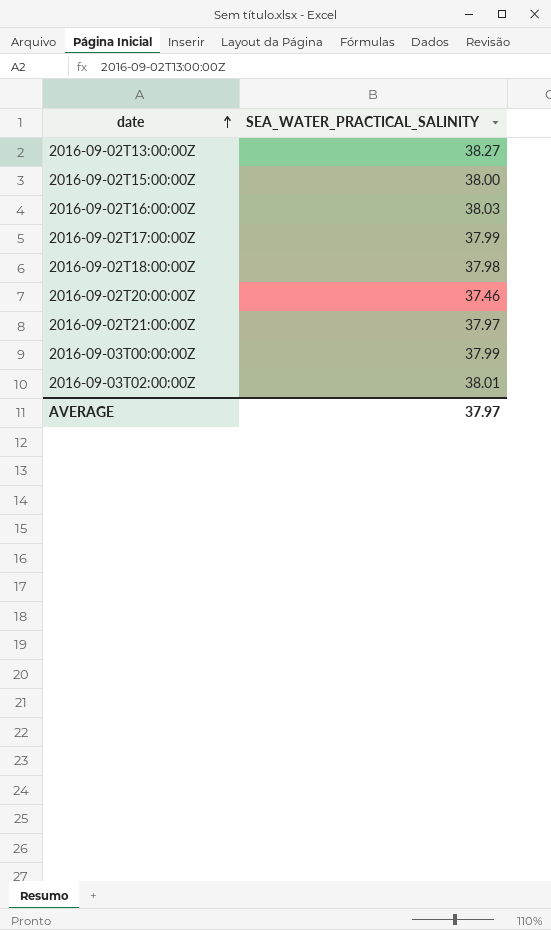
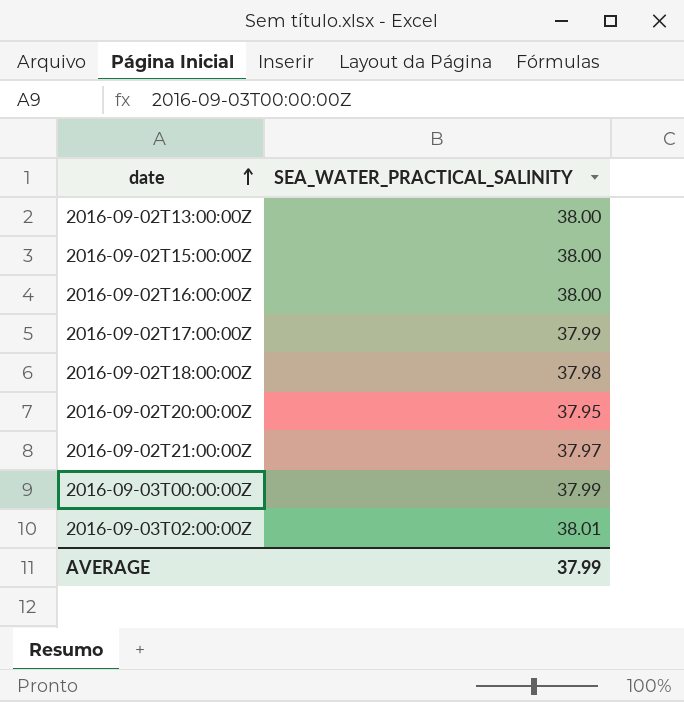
2016-09-02T13:00:00Z | SEA_WATER_PRACTICAL_SALINITY: 38.27 -> 38.00
2016-09-02T16:00:00Z | SEA_WATER_PRACTICAL_SALINITY: 38.03 -> 38.00
2016-09-02T20:00:00Z | SEA_WATER_PRACTICAL_SALINITY: 37.46 -> 37.95
AVERAGE | SEA_WATER_PRACTICAL_SALINITY: 37.97 -> 37.99

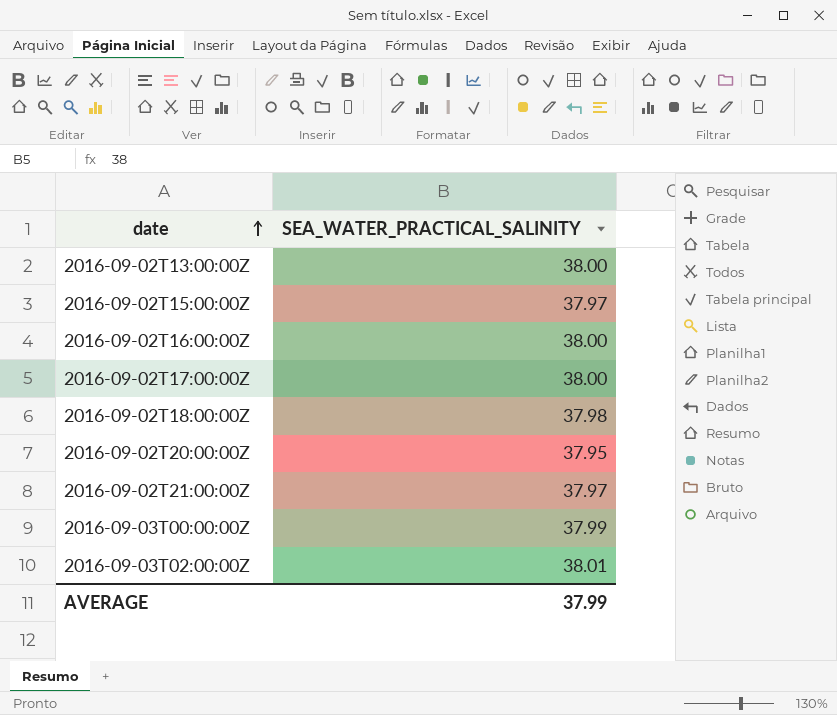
2016-09-02T15:00:00Z | SEA_WATER_PRACTICAL_SALINITY: 38.00 -> 37.97
2016-09-02T17:00:00Z | SEA_WATER_PRACTICAL_SALINITY: 37.99 -> 38.00

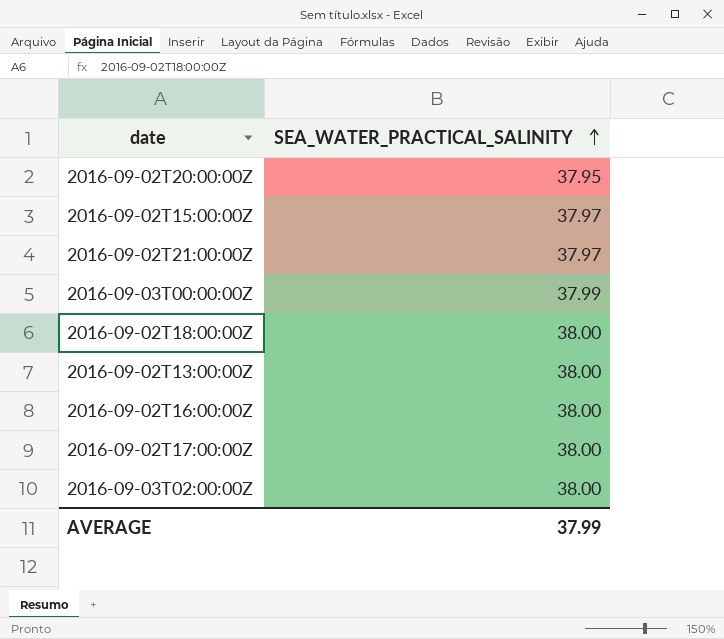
row order: date ascending -> SEA_WATER_PRACTICAL_SALINITY ascending
2016-09-02T18:00:00Z | SEA_WATER_PRACTICAL_SALINITY: 37.98 -> 38.00
2016-09-03T02:00:00Z | SEA_WATER_PRACTICAL_SALINITY: 38.01 -> 38.00

